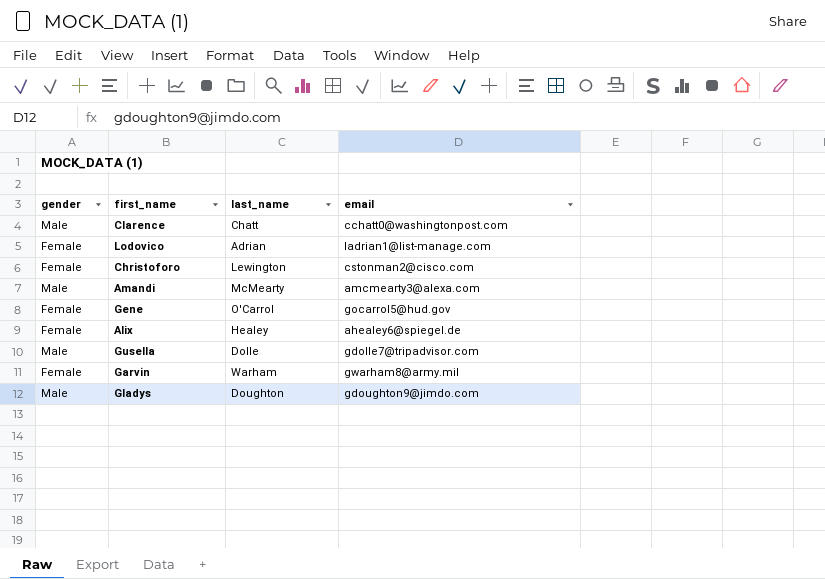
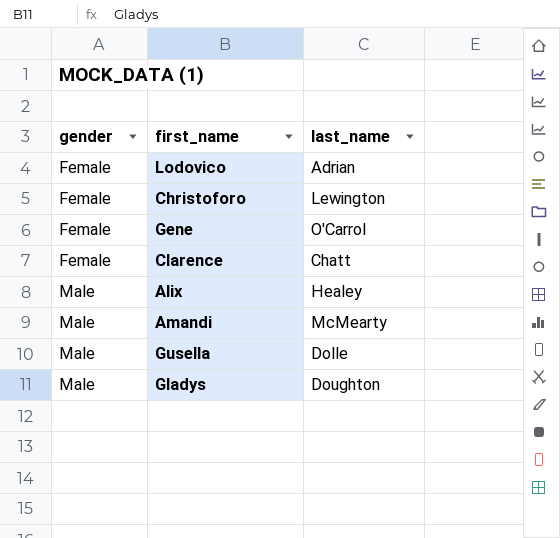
row order: none -> gender ascending
column email | position: 4 -> none
row Garvin: Female | Warham | gwarham8@army.mil -> none
Clarence | gender: Male -> Female
Alix | gender: Female -> Male

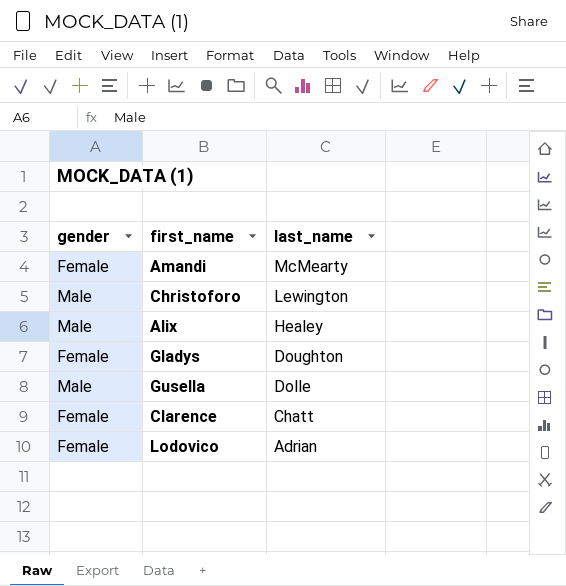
row order: gender ascending -> last_name descending
row Gene: Female | O'Carrol -> none
Amandi | gender: Male -> Female
Christoforo | gender: Female -> Male
Gladys | gender: Male -> Female

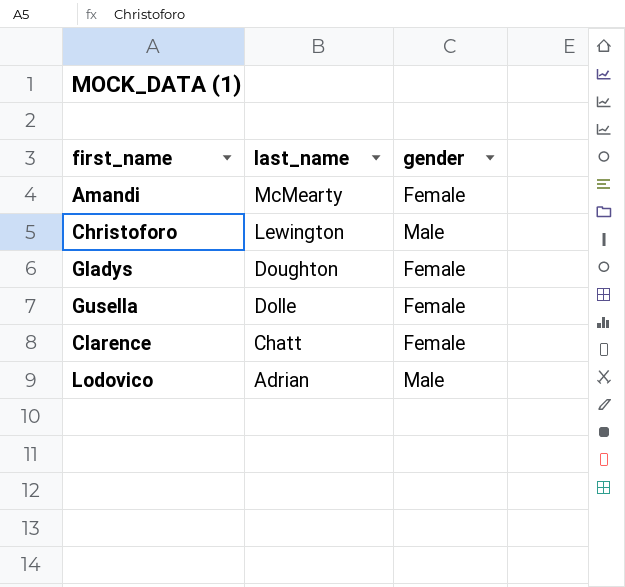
column gender | position: 1 -> 3
row Alix: Male | Healey -> none
Gusella | gender: Male -> Female
Lodovico | gender: Female -> Male

